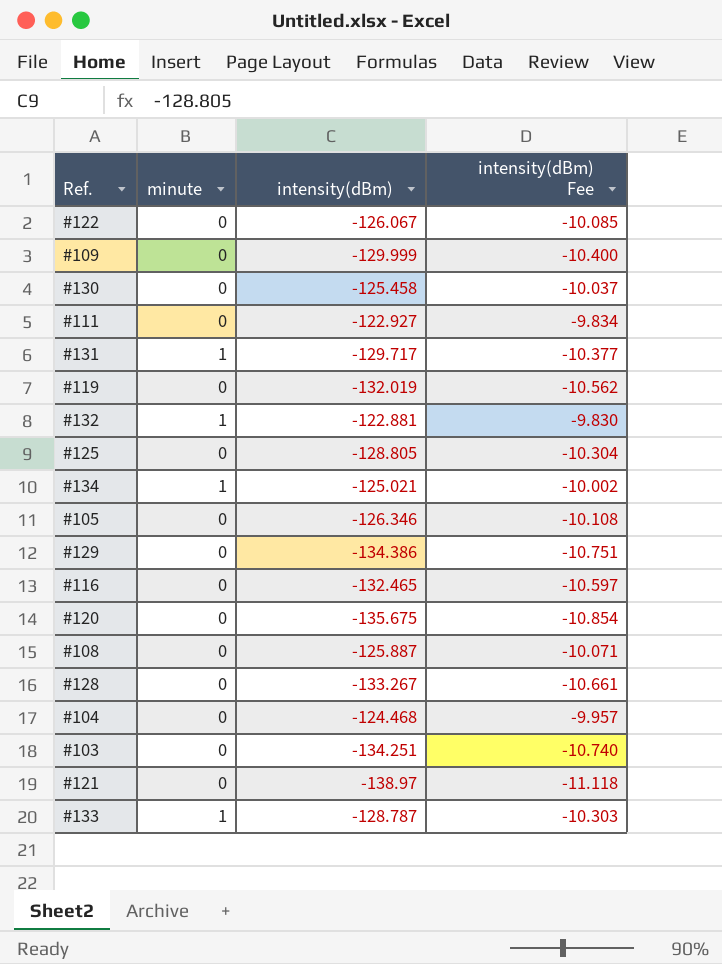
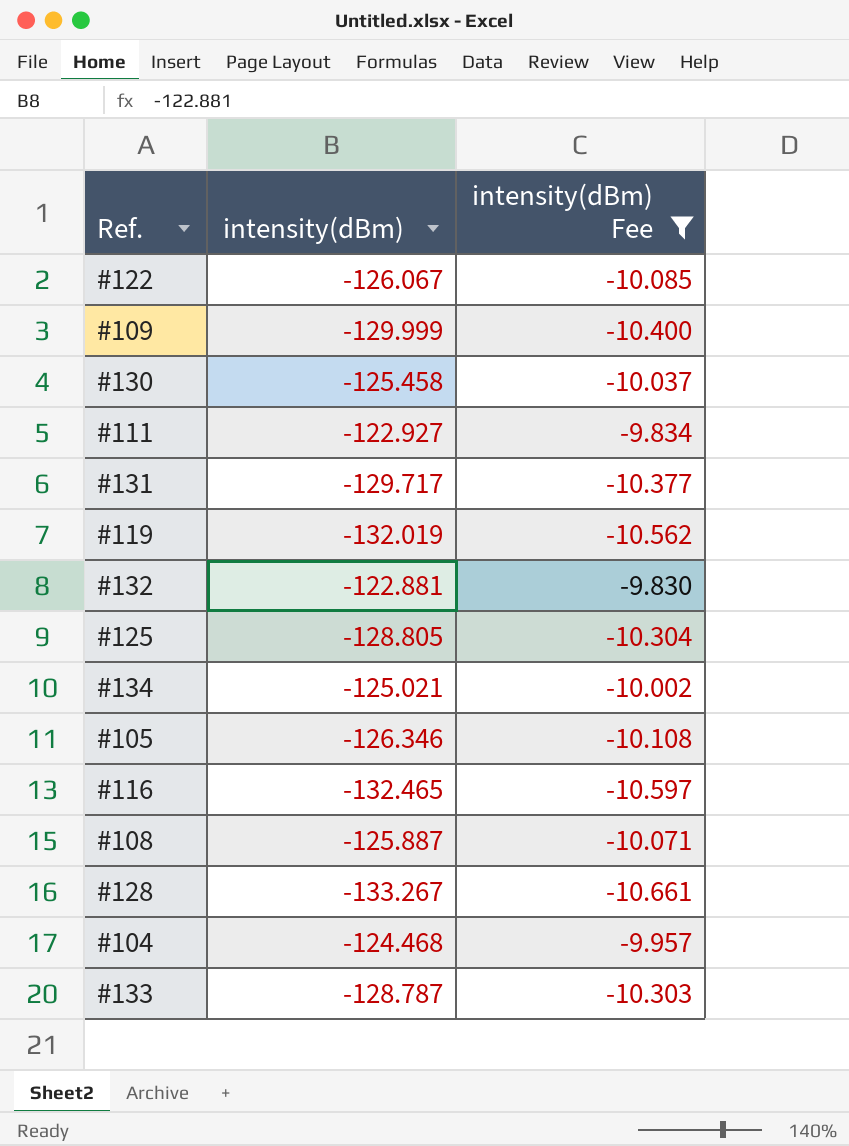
filter: none -> intensity(dBm) Fee >= -10.661
column minute | position: 2 -> none

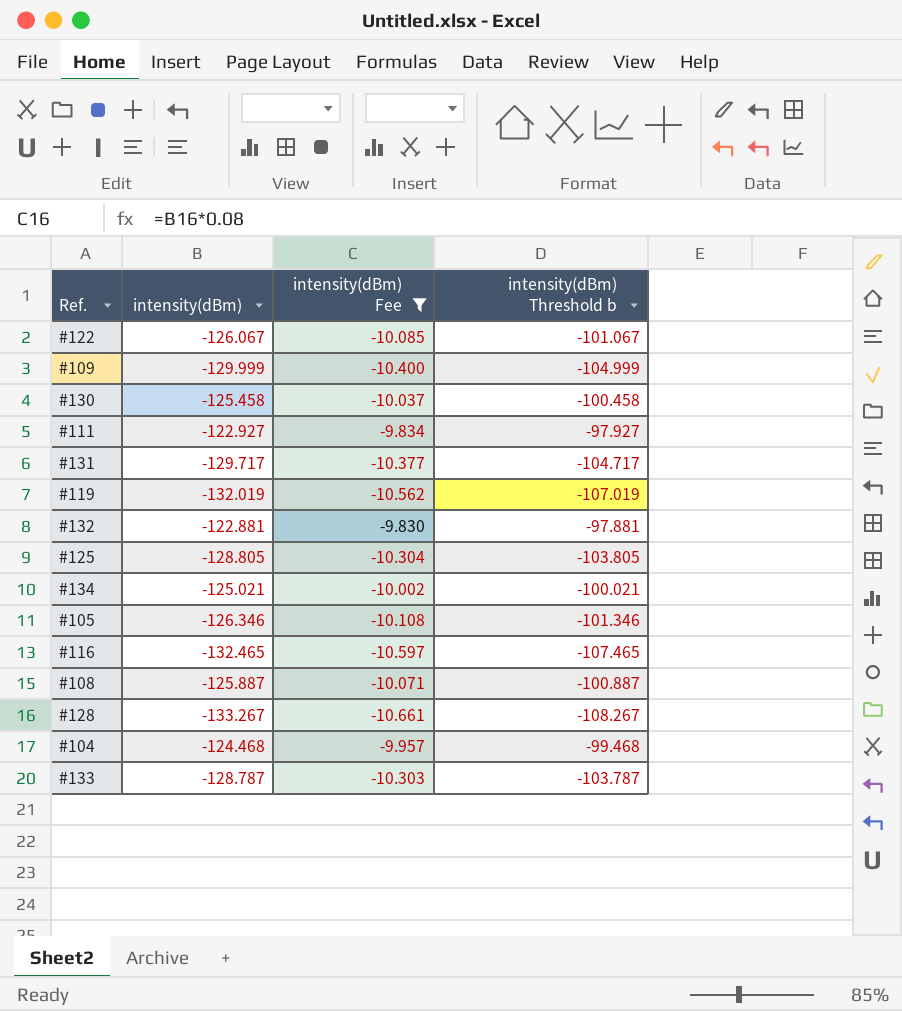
column intensity(dBm) Threshold b | formula: none -> [intensity(dBm)] + 25

